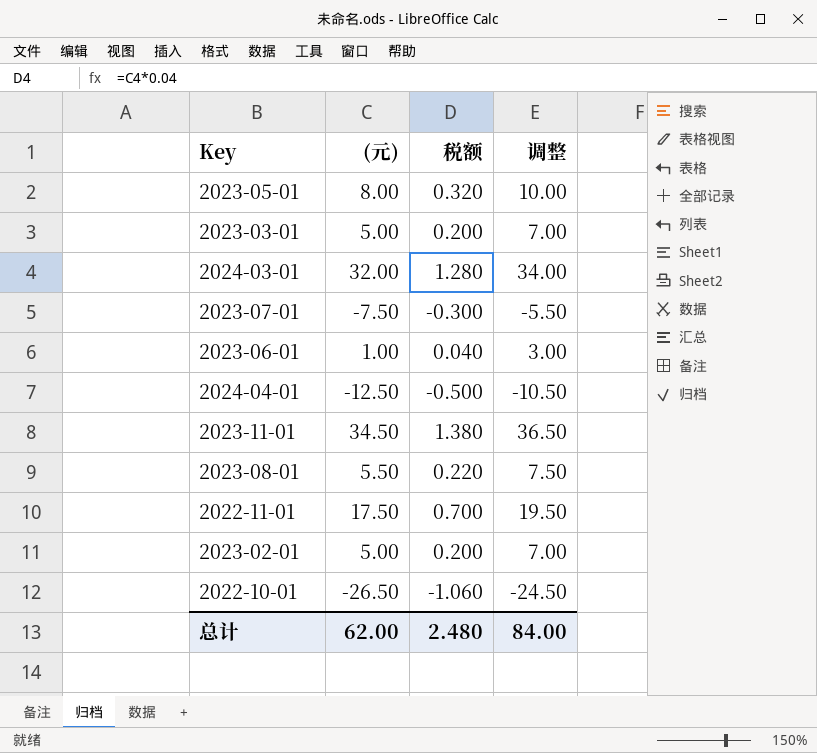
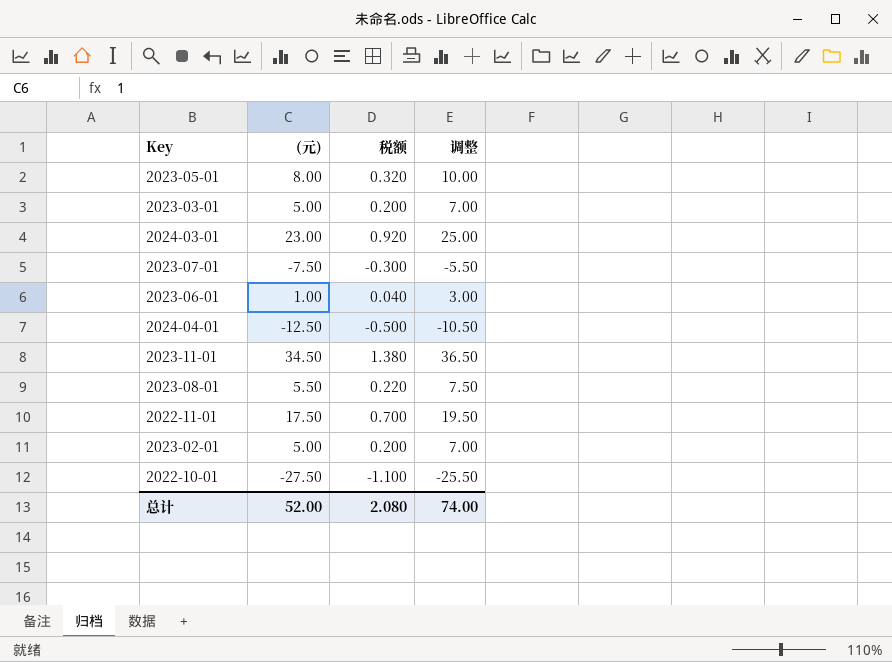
2024-03-01 | (元): 32.00 -> 23.00
2024-03-01 | 税额: 1.280 -> 0.920
2024-03-01 | 调整: 34.00 -> 25.00
2022-10-01 | (元): -26.50 -> -27.50
2022-10-01 | 税额: -1.060 -> -1.100
2022-10-01 | 调整: -24.50 -> -25.50
总计 | (元): 62.00 -> 52.00
总计 | 税额: 2.480 -> 2.080
总计 | 调整: 84.00 -> 74.00

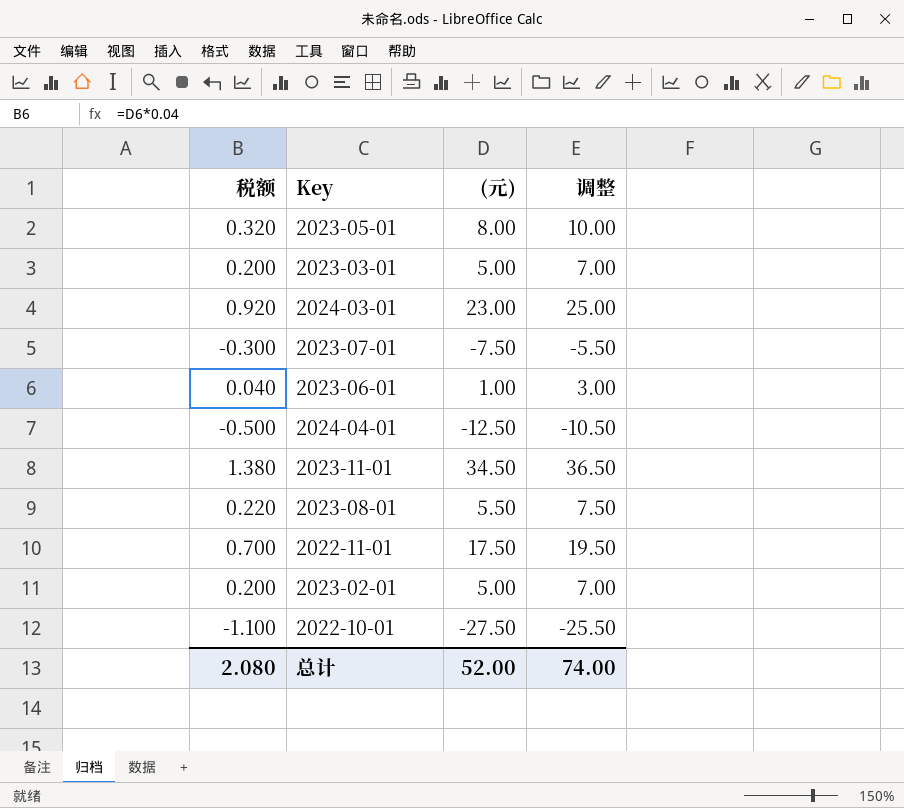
column 税额 | position: 3 -> 1

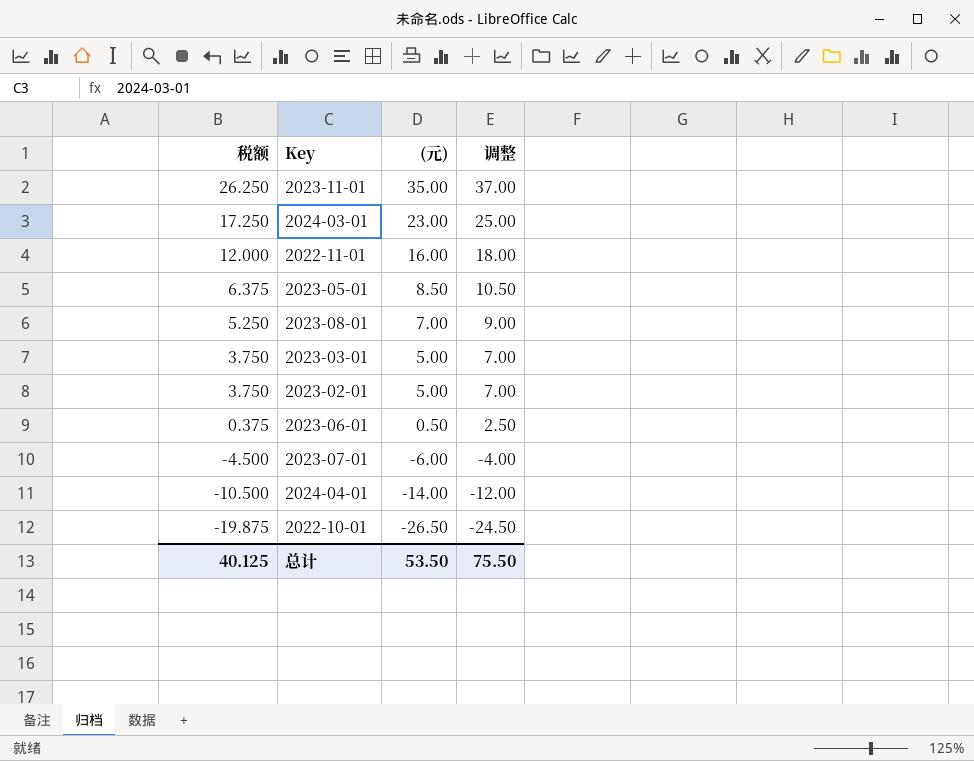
row order: none -> 税额 descending
column 税额 | formula: [(元)] * 0.04 -> [(元)] * 0.75
2023-11-01 | (元): 34.50 -> 35.00
2023-11-01 | 调整: 36.50 -> 37.00
2022-11-01 | (元): 17.50 -> 16.00
2022-11-01 | 调整: 19.50 -> 18.00
2023-05-01 | (元): 8.00 -> 8.50
2023-05-01 | 调整: 10.00 -> 10.50
2023-08-01 | (元): 5.50 -> 7.00
2023-08-01 | 调整: 7.50 -> 9.00
2023-06-01 | (元): 1.00 -> 0.50
2023-06-01 | 调整: 3.00 -> 2.50
2023-07-01 | (元): -7.50 -> -6.00
2023-07-01 | 调整: -5.50 -> -4.00
2024-04-01 | (元): -12.50 -> -14.00
2024-04-01 | 调整: -10.50 -> -12.00
2022-10-01 | (元): -27.50 -> -26.50
2022-10-01 | 调整: -25.50 -> -24.50
总计 | 税额: 2.080 -> 40.125
总计 | (元): 52.00 -> 53.50
总计 | 调整: 74.00 -> 75.50

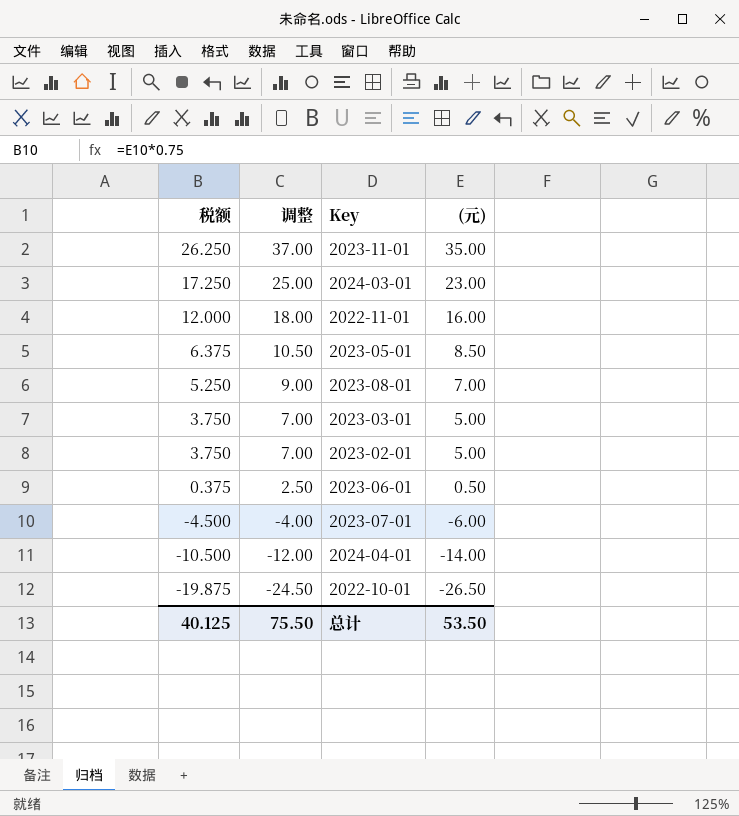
column 调整 | position: 4 -> 2

